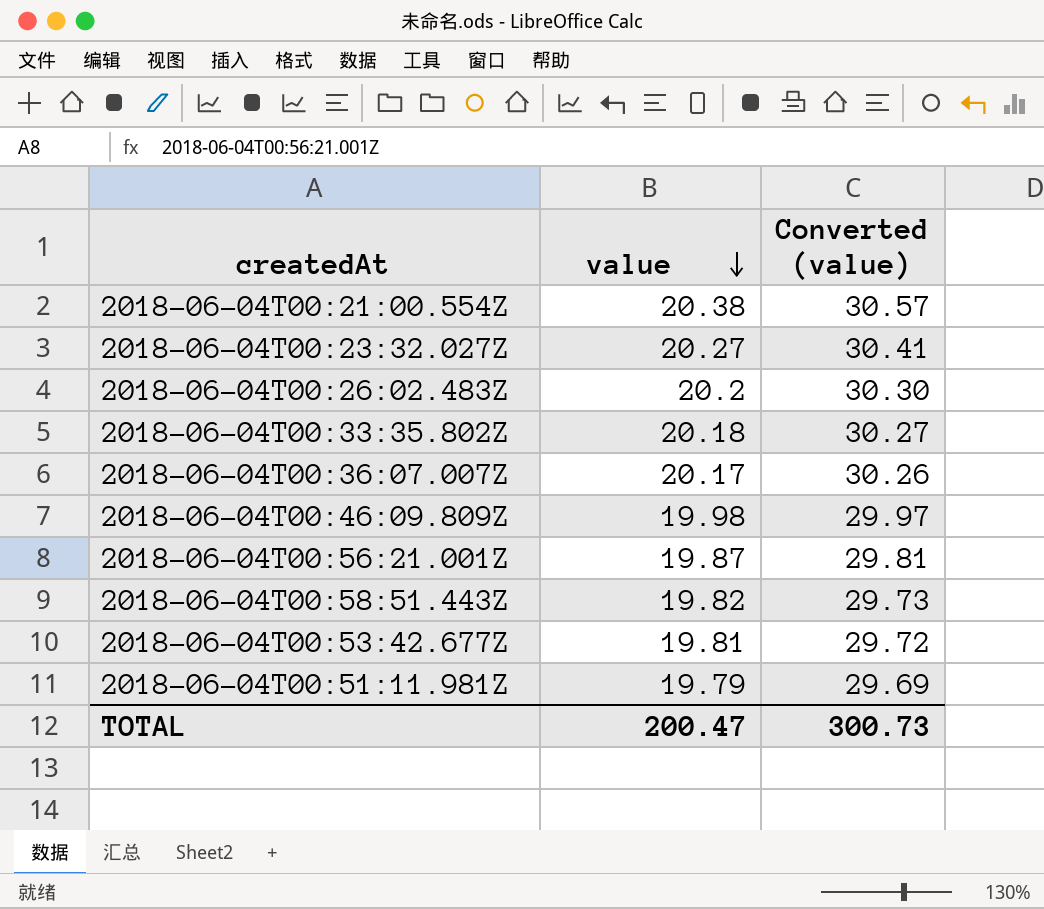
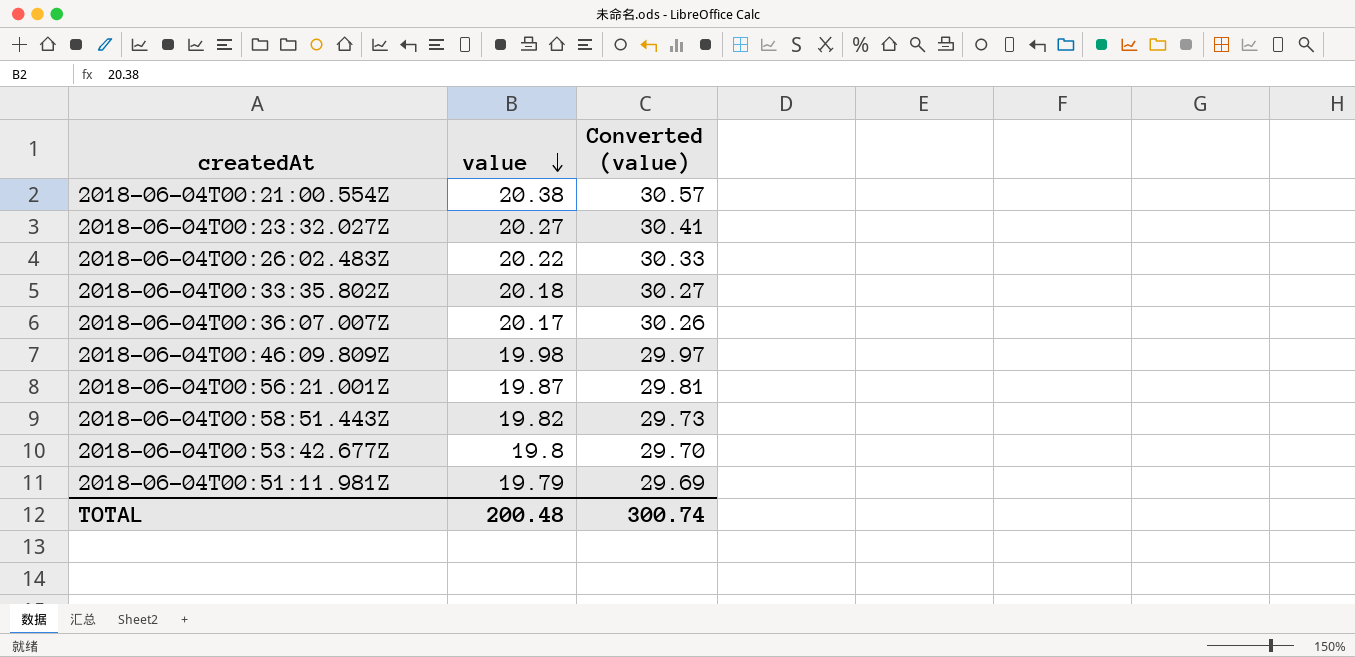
2018-06-04T00:26:02.483Z | value: 20.2 -> 20.22
2018-06-04T00:26:02.483Z | Converted (value): 30.30 -> 30.33
2018-06-04T00:53:42.677Z | value: 19.81 -> 19.8
2018-06-04T00:53:42.677Z | Converted (value): 29.72 -> 29.70
TOTAL | value: 200.47 -> 200.48
TOTAL | Converted (value): 300.73 -> 300.74

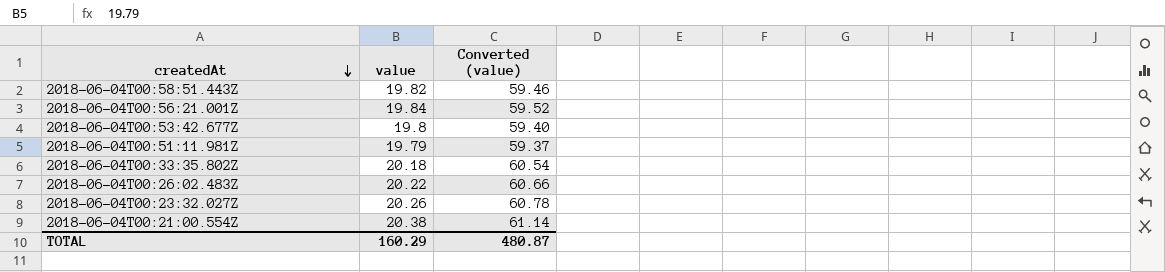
row order: value descending -> createdAt descending
column Converted (value) | formula: [value] * 1.5 -> [value] * 3
row 2018-06-04T00:36:07.007Z: 20.17 | 30.26 -> none
row 2018-06-04T00:46:09.809Z: 19.98 | 29.97 -> none
2018-06-04T00:56:21.001Z | value: 19.87 -> 19.84
2018-06-04T00:23:32.027Z | value: 20.27 -> 20.26
TOTAL | value: 200.48 -> 160.29
TOTAL | Converted (value): 300.74 -> 480.87

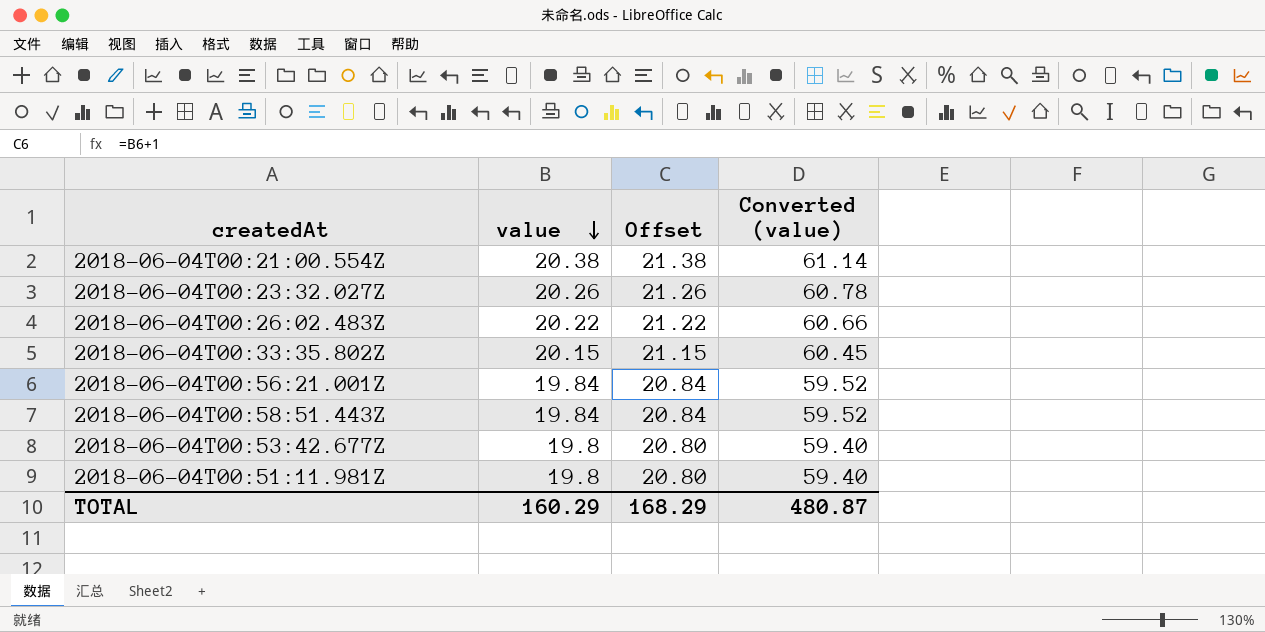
row order: createdAt descending -> value descending
column Offset | formula: none -> [value] + 1
2018-06-04T00:33:35.802Z | value: 20.18 -> 20.15
2018-06-04T00:33:35.802Z | Converted (value): 60.54 -> 60.45
2018-06-04T00:58:51.443Z | value: 19.82 -> 19.84
2018-06-04T00:58:51.443Z | Converted (value): 59.46 -> 59.52
2018-06-04T00:51:11.981Z | value: 19.79 -> 19.8
2018-06-04T00:51:11.981Z | Converted (value): 59.37 -> 59.40

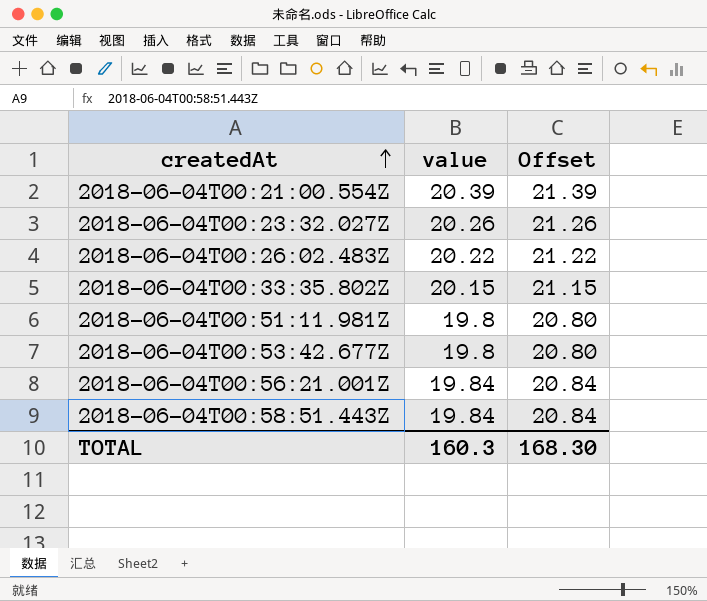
row order: value descending -> createdAt ascending
column Converted (value) | formula: [value] * 3 -> none
2018-06-04T00:21:00.554Z | value: 20.38 -> 20.39
2018-06-04T00:21:00.554Z | Offset: 21.38 -> 21.39
TOTAL | value: 160.29 -> 160.3
TOTAL | Offset: 168.29 -> 168.30

